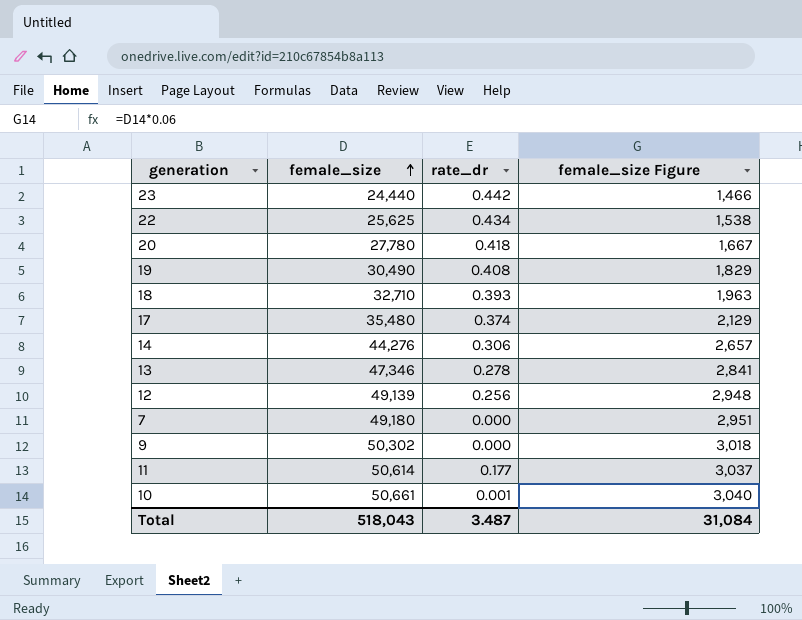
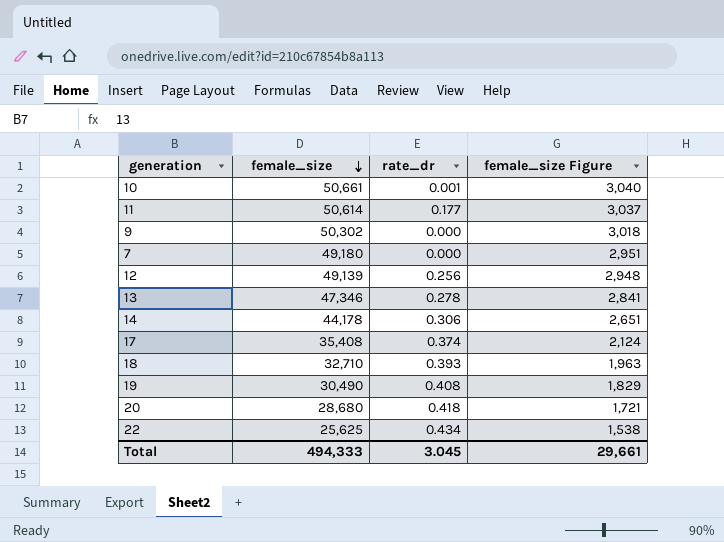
row order: female_size ascending -> female_size descending
row 23: 24,440 | 0.442 | 1,466 -> none
14 | female_size: 44,276 -> 44,178
14 | female_size Figure: 2,657 -> 2,651
17 | female_size: 35,480 -> 35,408
17 | female_size Figure: 2,129 -> 2,124
20 | female_size: 27,780 -> 28,680
20 | female_size Figure: 1,667 -> 1,721
Total | female_size: 518,043 -> 494,333
Total | rate_dr: 3.487 -> 3.045
Total | female_size Figure: 31,084 -> 29,661

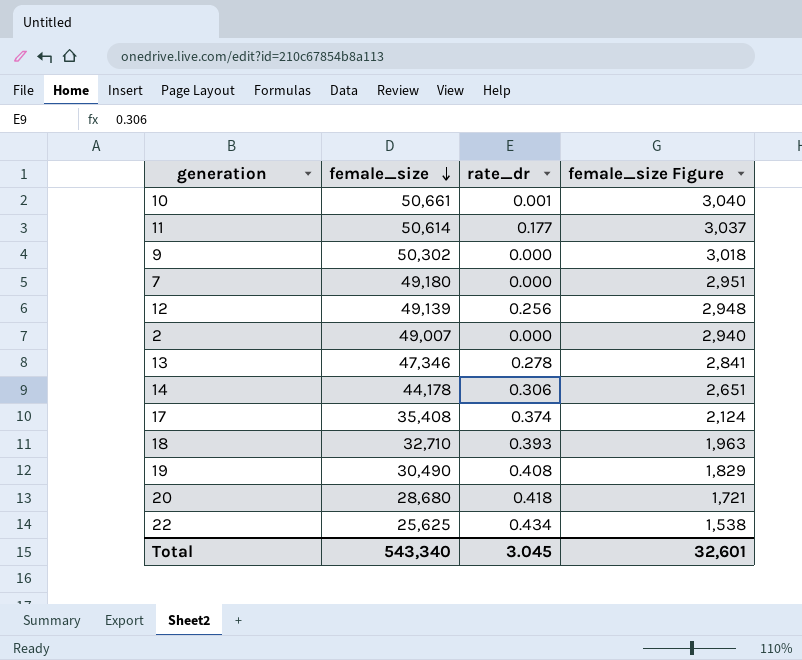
row 2: none -> 49,007 | 0.000 | 2,940
Total | female_size: 494,333 -> 543,340
Total | female_size Figure: 29,661 -> 32,601

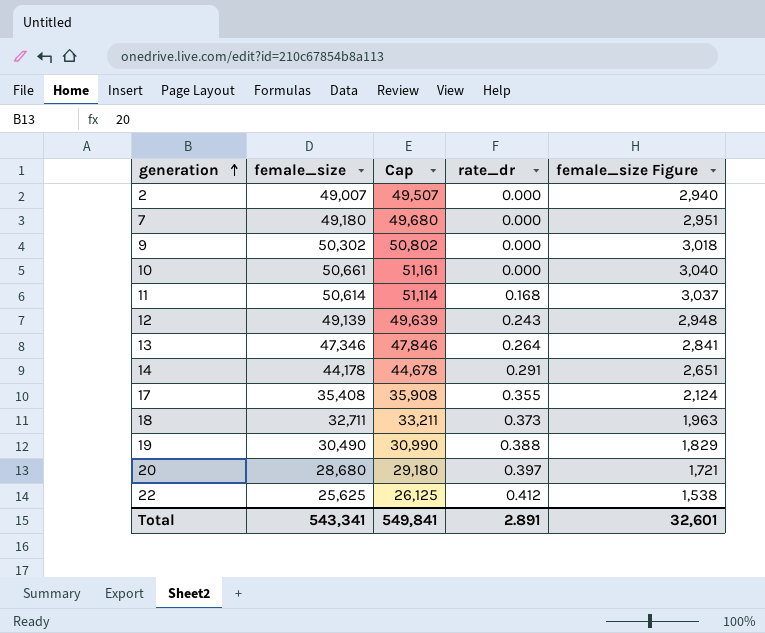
row order: female_size descending -> generation ascending
column Cap | formula: none -> [female_size] + 500
10 | rate_dr: 0.001 -> 0.000
11 | rate_dr: 0.177 -> 0.168
12 | rate_dr: 0.256 -> 0.243
13 | rate_dr: 0.278 -> 0.264
14 | rate_dr: 0.306 -> 0.291
17 | rate_dr: 0.374 -> 0.355
18 | female_size: 32,710 -> 32,711
18 | rate_dr: 0.393 -> 0.373
19 | rate_dr: 0.408 -> 0.388
20 | rate_dr: 0.418 -> 0.397
22 | rate_dr: 0.434 -> 0.412
Total | female_size: 543,340 -> 543,341
Total | rate_dr: 3.045 -> 2.891

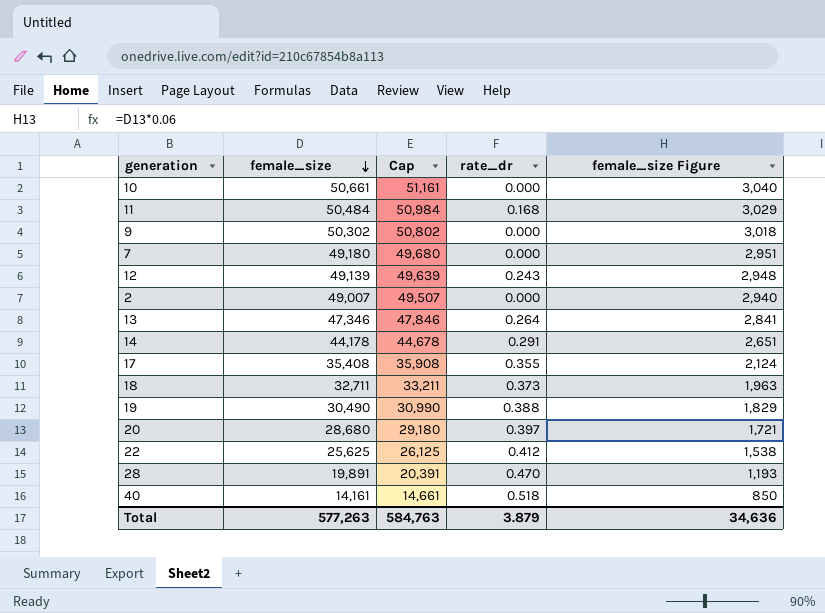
row order: generation ascending -> female_size descending
11 | female_size: 50,614 -> 50,484
11 | Cap: 51,114 -> 50,984
11 | female_size Figure: 3,037 -> 3,029
row 28: none -> 19,891 | 20,391 | 0.470 | 1,193
row 40: none -> 14,161 | 14,661 | 0.518 | 850
Total | female_size: 543,341 -> 577,263
Total | Cap: 549,841 -> 584,763
Total | rate_dr: 2.891 -> 3.879
Total | female_size Figure: 32,601 -> 34,636

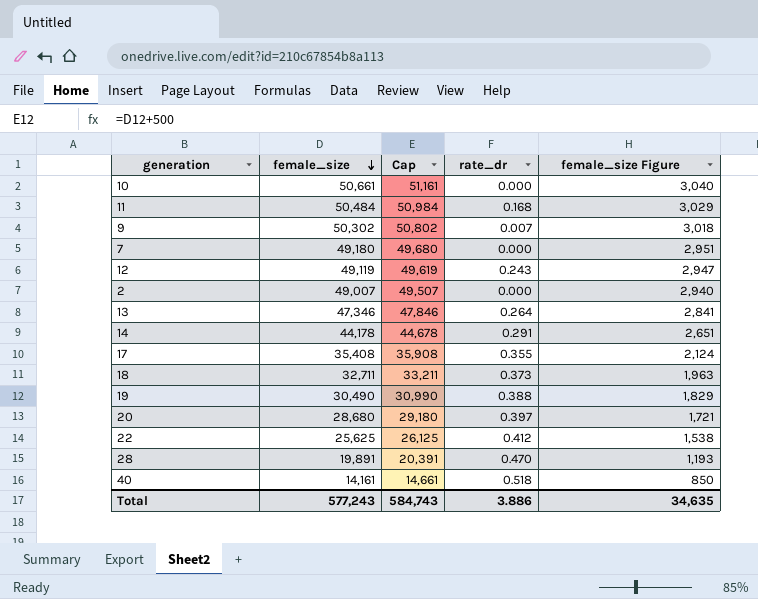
9 | rate_dr: 0.000 -> 0.007
12 | female_size: 49,139 -> 49,119
12 | Cap: 49,639 -> 49,619
12 | female_size Figure: 2,948 -> 2,947
Total | female_size: 577,263 -> 577,243
Total | Cap: 584,763 -> 584,743
Total | rate_dr: 3.879 -> 3.886
Total | female_size Figure: 34,636 -> 34,635

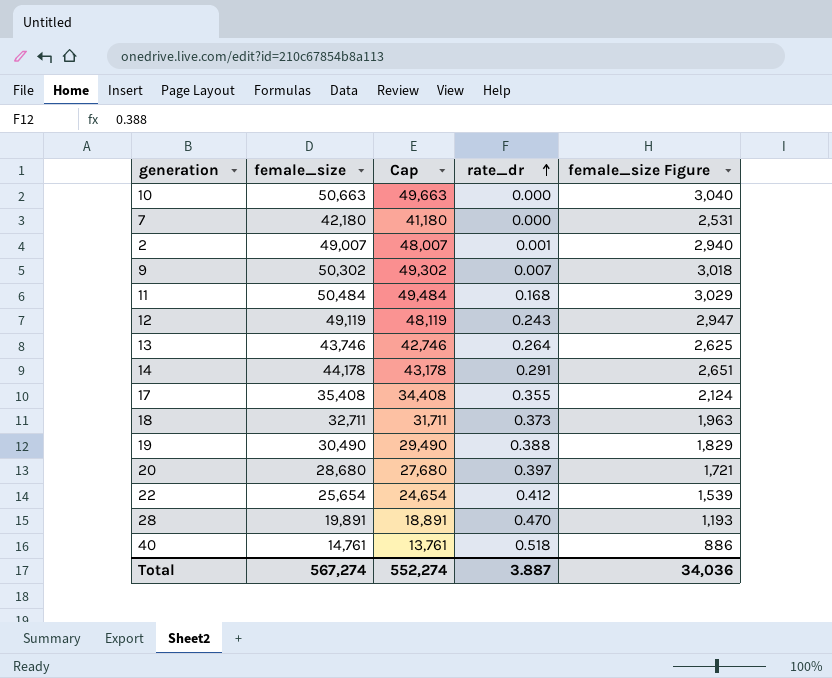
row order: female_size descending -> rate_dr ascending
column Cap | formula: [female_size] + 500 -> [female_size] - 1000
10 | female_size: 50,661 -> 50,663
7 | female_size: 49,180 -> 42,180
7 | female_size Figure: 2,951 -> 2,531
2 | rate_dr: 0.000 -> 0.001
13 | female_size: 47,346 -> 43,746
13 | female_size Figure: 2,841 -> 2,625
22 | female_size: 25,625 -> 25,654
22 | female_size Figure: 1,538 -> 1,539
40 | female_size: 14,161 -> 14,761
40 | female_size Figure: 850 -> 886
Total | female_size: 577,243 -> 567,274
Total | Cap: 584,743 -> 552,274
Total | rate_dr: 3.886 -> 3.887
Total | female_size Figure: 34,635 -> 34,036

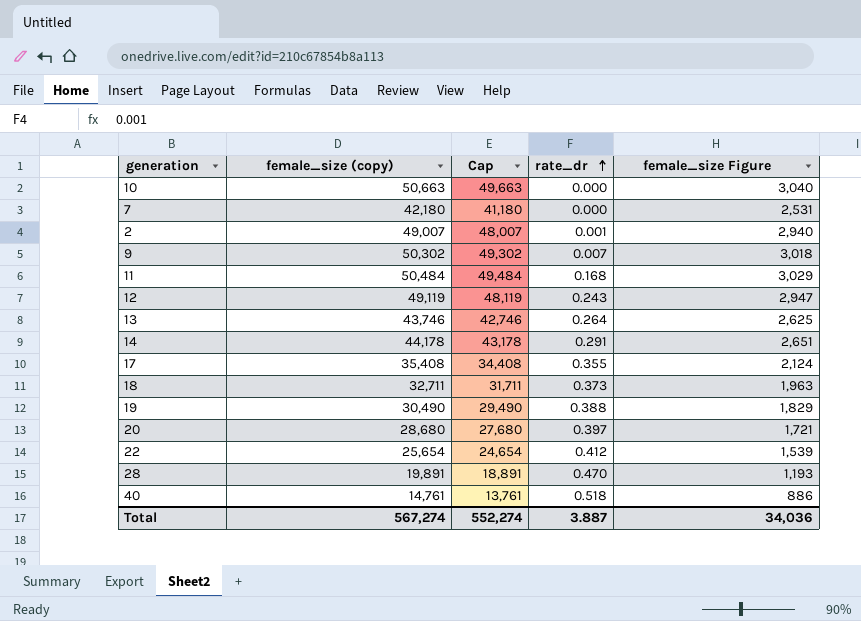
column name: female_size -> female_size (copy)

